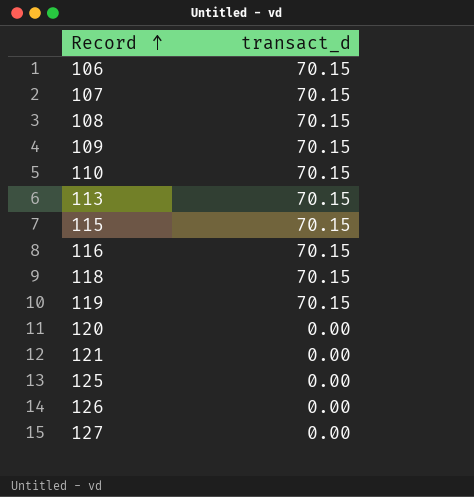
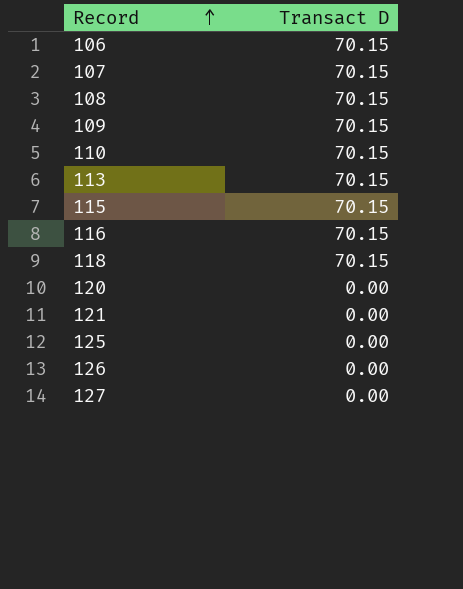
column name: transact_d -> Transact D
row 119: 70.15 -> none

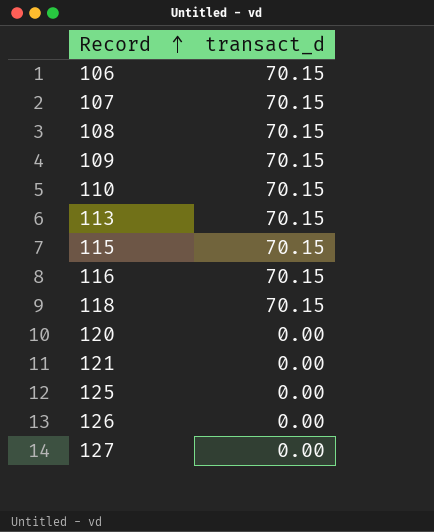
column name: Transact D -> transact_d

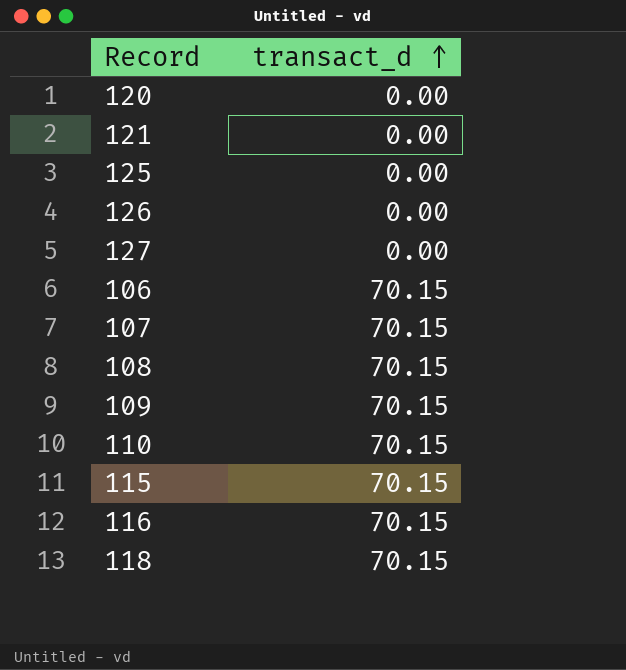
row order: Record ascending -> transact_d ascending
row 113: 70.15 -> none

